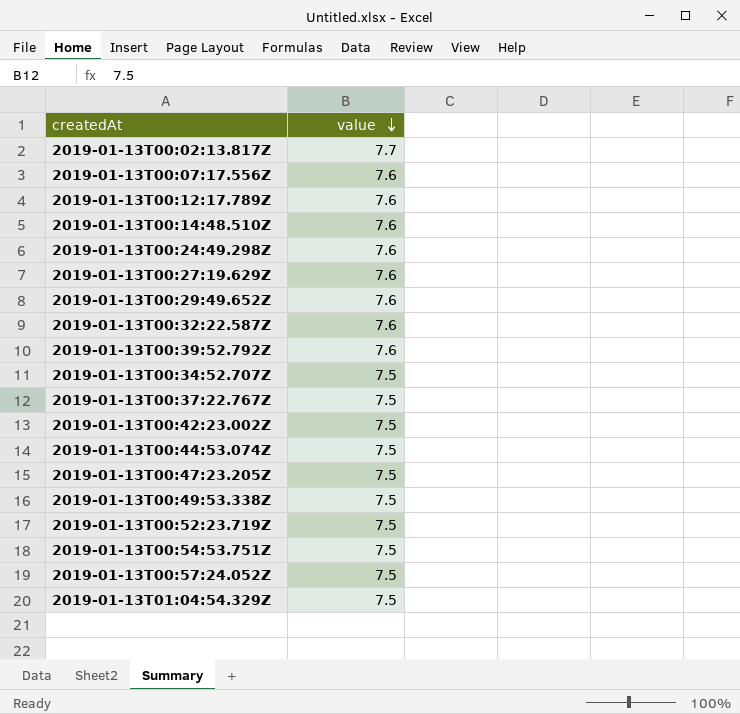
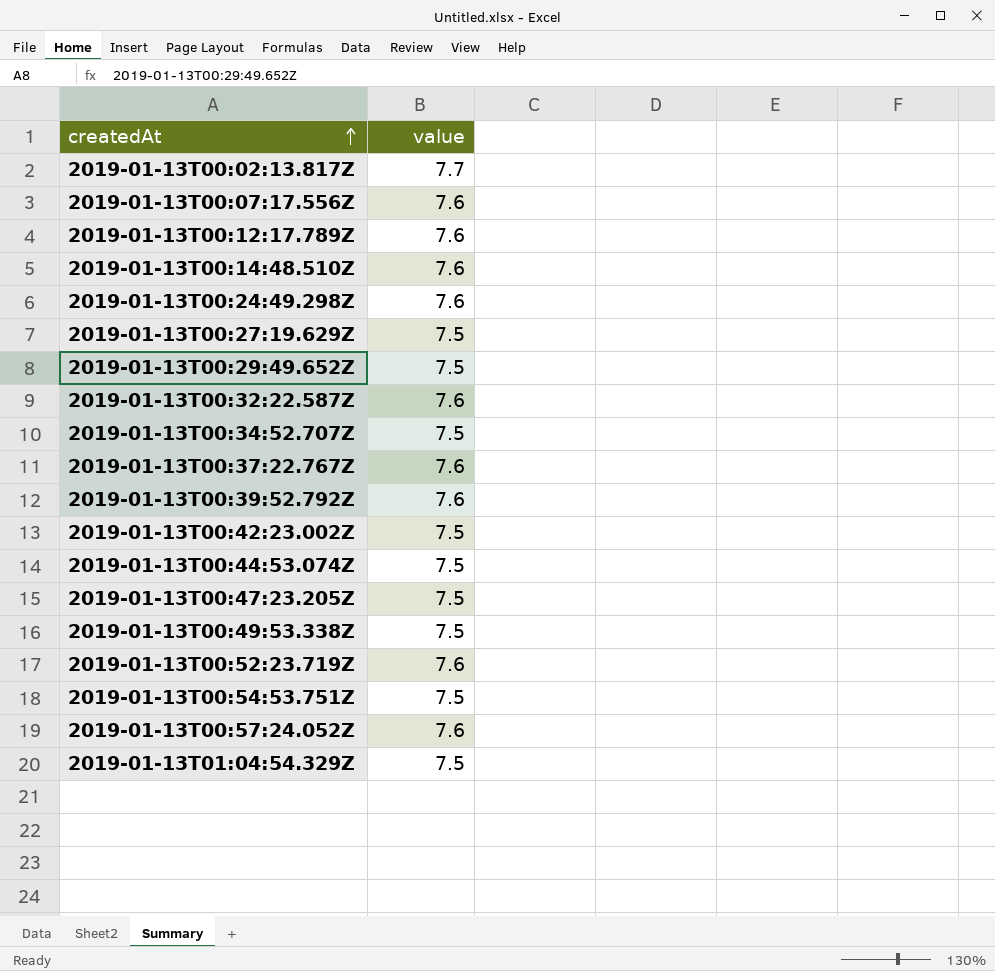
row order: value descending -> createdAt ascending
2019-01-13T00:27:19.629Z | value: 7.6 -> 7.5
2019-01-13T00:29:49.652Z | value: 7.6 -> 7.5
2019-01-13T00:37:22.767Z | value: 7.5 -> 7.6
2019-01-13T00:52:23.719Z | value: 7.5 -> 7.6
2019-01-13T00:57:24.052Z | value: 7.5 -> 7.6

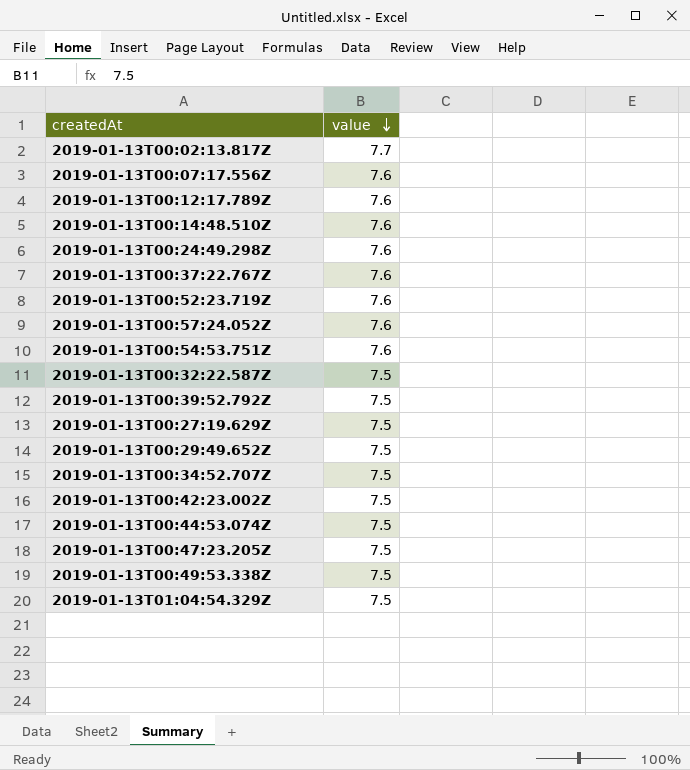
row order: createdAt ascending -> value descending
2019-01-13T00:54:53.751Z | value: 7.5 -> 7.6
2019-01-13T00:32:22.587Z | value: 7.6 -> 7.5
2019-01-13T00:39:52.792Z | value: 7.6 -> 7.5

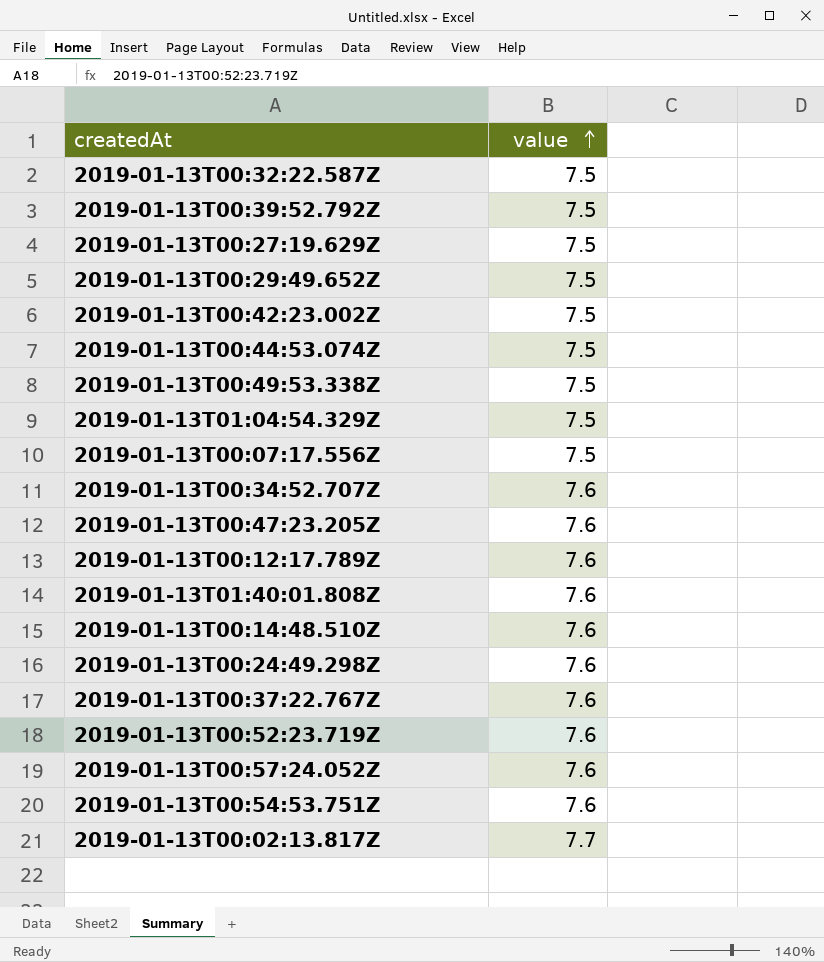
row order: value descending -> value ascending
2019-01-13T00:07:17.556Z | value: 7.6 -> 7.5
2019-01-13T00:34:52.707Z | value: 7.5 -> 7.6
2019-01-13T00:47:23.205Z | value: 7.5 -> 7.6
row 2019-01-13T01:40:01.808Z: none -> 7.6

